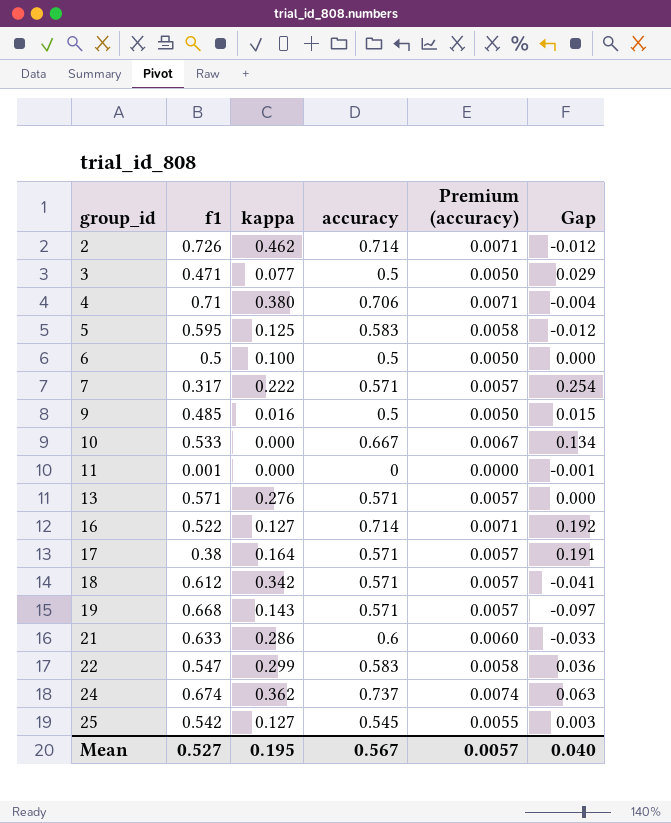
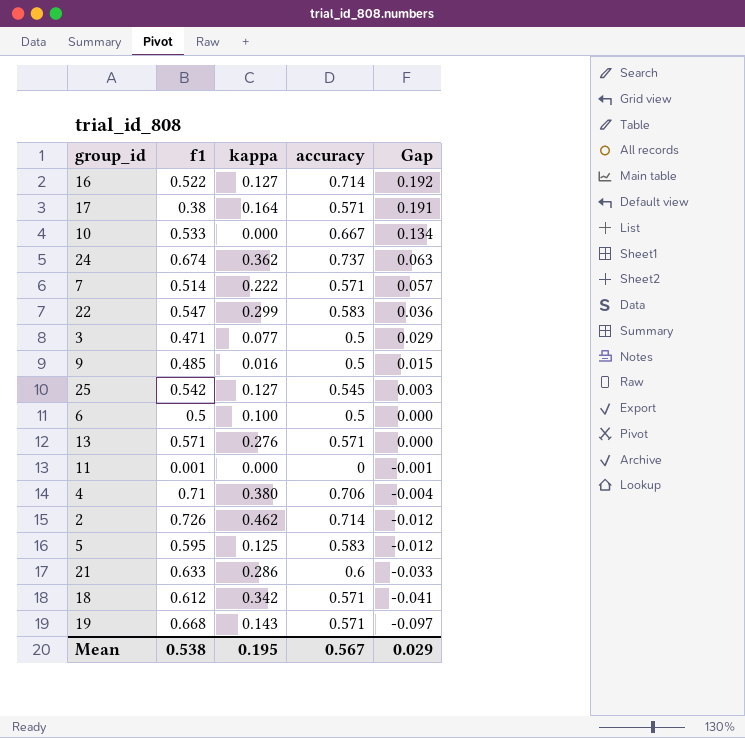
row order: group_id ascending -> Gap descending
column Premium (accuracy) | formula: [accuracy] * 0.01 -> none
7 | f1: 0.317 -> 0.514
7 | Gap: 0.254 -> 0.057
Mean | f1: 0.527 -> 0.538
Mean | Gap: 0.040 -> 0.029

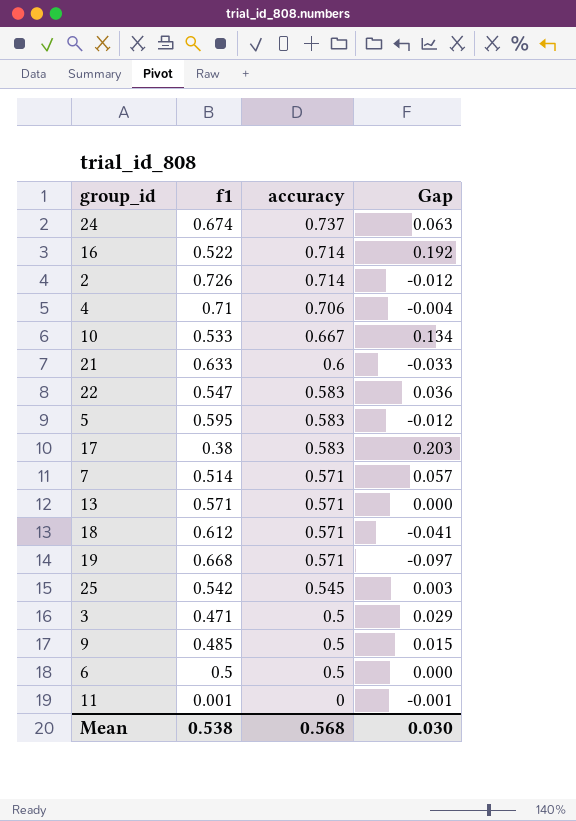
row order: Gap descending -> accuracy descending
column kappa | position: 3 -> none
17 | accuracy: 0.571 -> 0.583
17 | Gap: 0.191 -> 0.203
Mean | accuracy: 0.567 -> 0.568
Mean | Gap: 0.029 -> 0.030

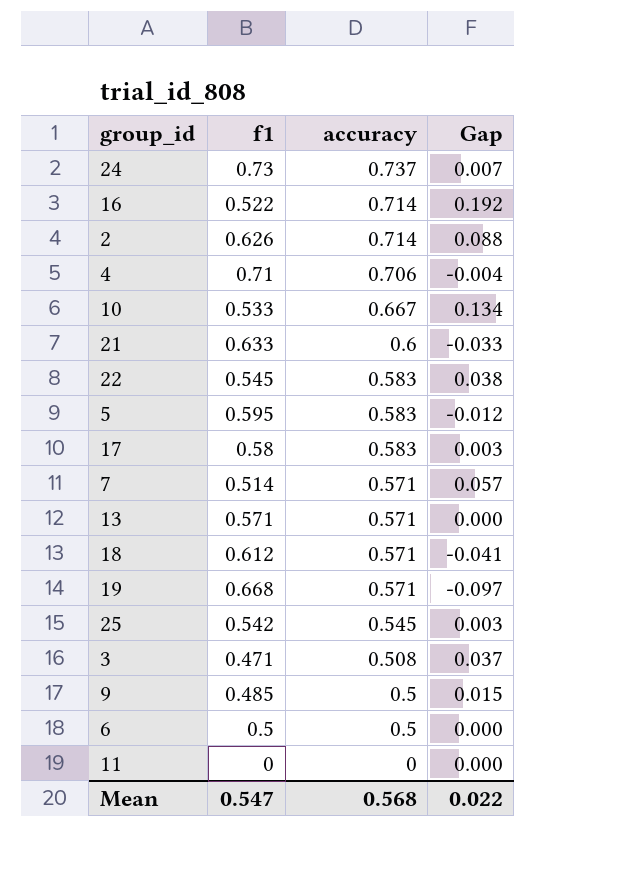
24 | f1: 0.674 -> 0.73
24 | Gap: 0.063 -> 0.007
2 | f1: 0.726 -> 0.626
2 | Gap: -0.012 -> 0.088
22 | f1: 0.547 -> 0.545
22 | Gap: 0.036 -> 0.038
17 | f1: 0.38 -> 0.58
17 | Gap: 0.203 -> 0.003
3 | accuracy: 0.5 -> 0.508
3 | Gap: 0.029 -> 0.037
11 | f1: 0.001 -> 0
11 | Gap: -0.001 -> 0.000
Mean | f1: 0.538 -> 0.547
Mean | Gap: 0.030 -> 0.022

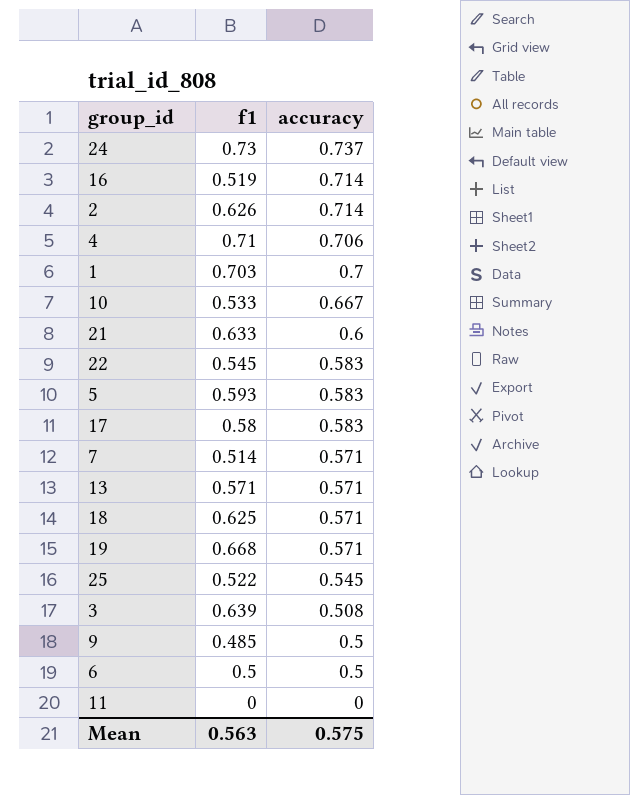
column Gap | formula: [accuracy] - [f1] -> none
16 | f1: 0.522 -> 0.519
row 1: none -> 0.703 | 0.7
5 | f1: 0.595 -> 0.593
18 | f1: 0.612 -> 0.625
25 | f1: 0.542 -> 0.522
3 | f1: 0.471 -> 0.639
Mean | f1: 0.547 -> 0.563
Mean | accuracy: 0.568 -> 0.575

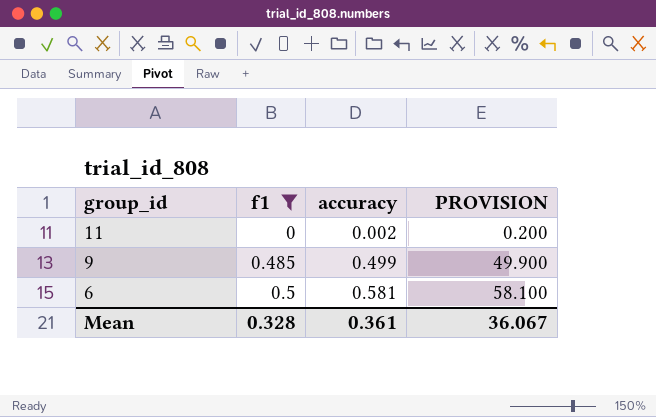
filter: none -> f1 <= 0.5
row order: accuracy descending -> group_id descending
column PROVISION | formula: none -> [accuracy] * 100
11 | accuracy: 0 -> 0.002
9 | accuracy: 0.5 -> 0.499
6 | accuracy: 0.5 -> 0.581
Mean | f1: 0.563 -> 0.328
Mean | accuracy: 0.575 -> 0.361

